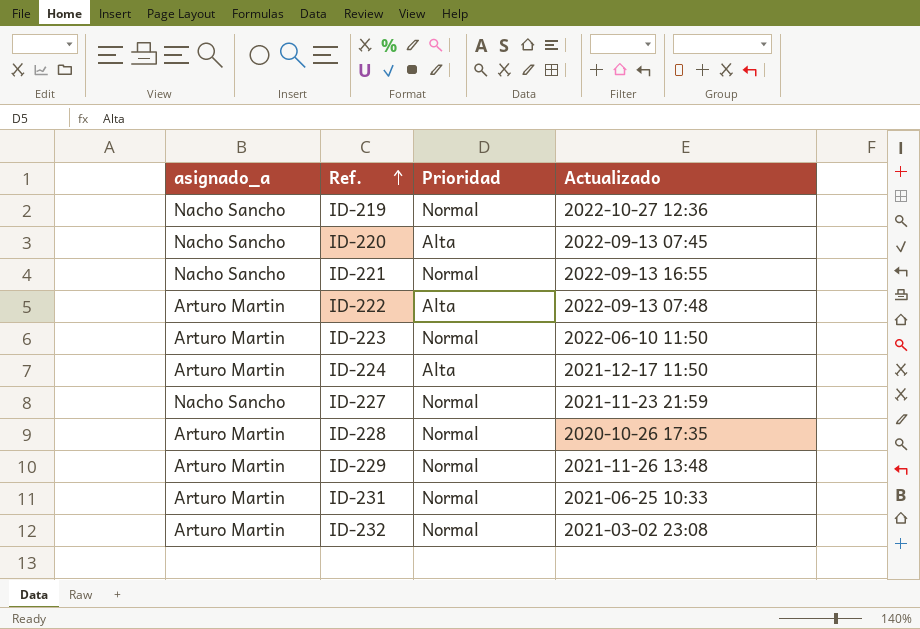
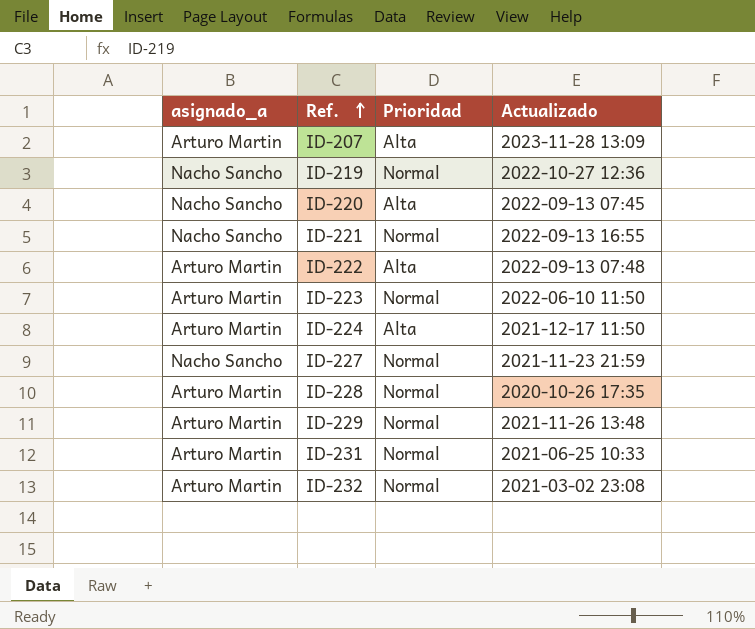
row ID-207: none -> Arturo Martin | Alta | 2023-11-28 13:09

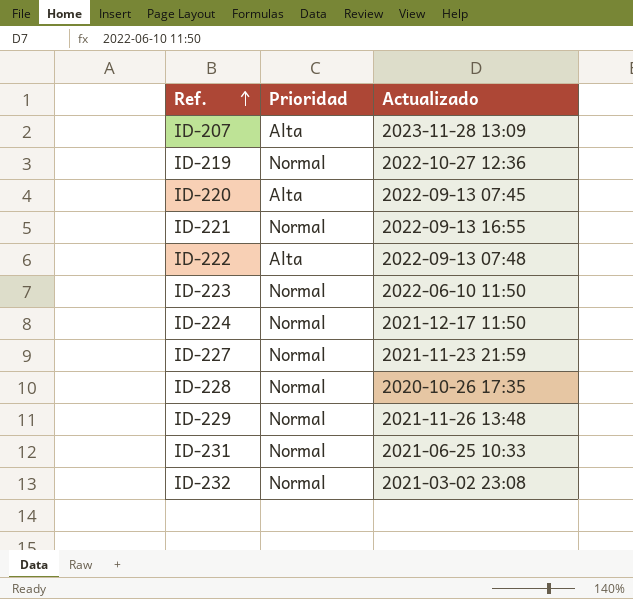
column asignado_a | position: 1 -> none
ID-224 | Prioridad: Alta -> Normal

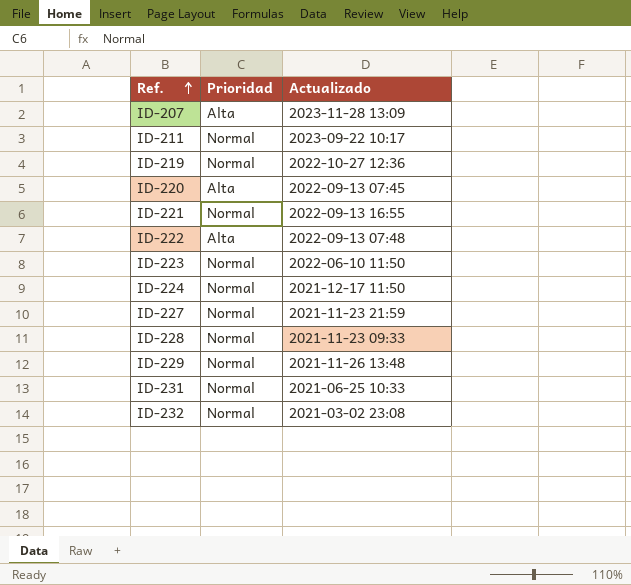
row ID-211: none -> Normal | 2023-09-22 10:17
ID-228 | Actualizado: 2020-10-26 17:35 -> 2021-11-23 09:33

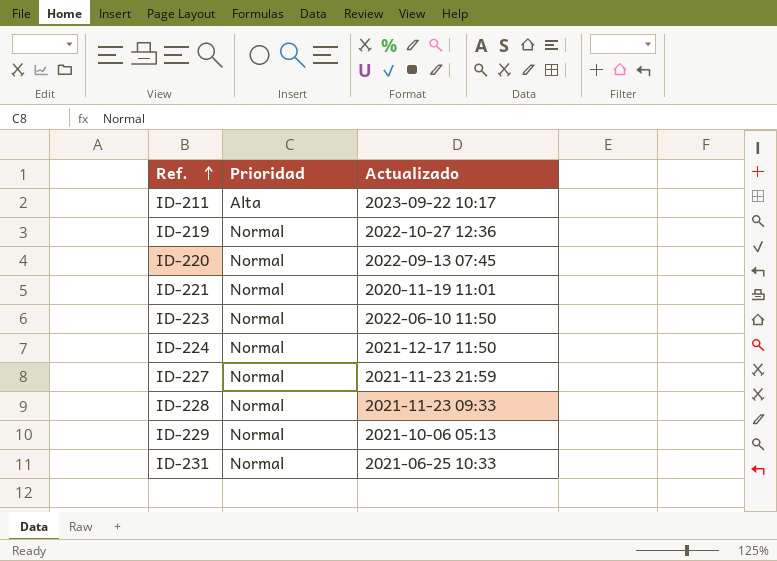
row ID-207: Alta | 2023-11-28 13:09 -> none
row ID-222: Alta | 2022-09-13 07:48 -> none
row ID-232: Normal | 2021-03-02 23:08 -> none
ID-211 | Prioridad: Normal -> Alta
ID-220 | Prioridad: Alta -> Normal
ID-221 | Actualizado: 2022-09-13 16:55 -> 2020-11-19 11:01
ID-229 | Actualizado: 2021-11-26 13:48 -> 2021-10-06 05:13

